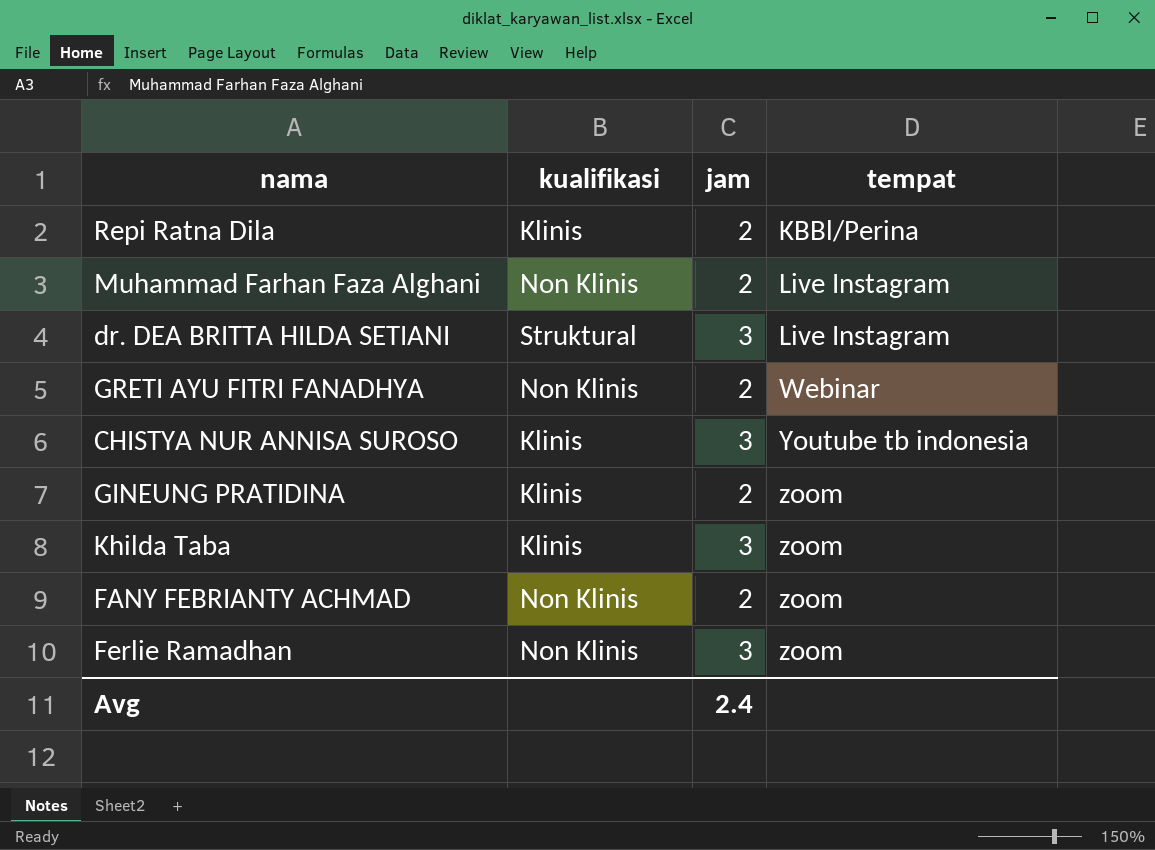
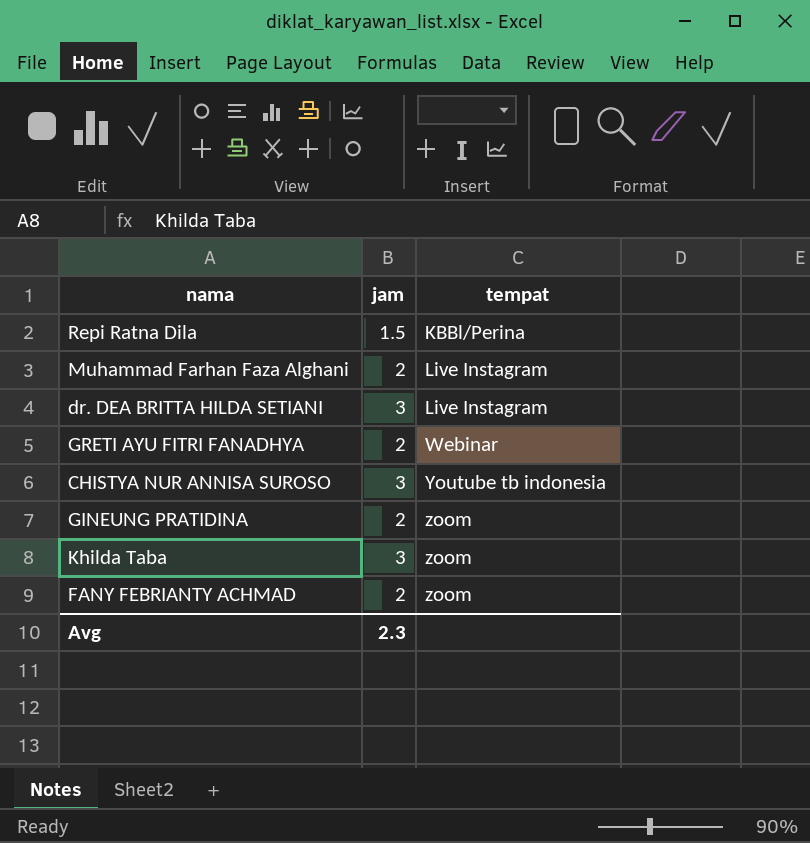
column kualifikasi | position: 2 -> none
row Ferlie Ramadhan: Non Klinis | 3 | zoom -> none
Repi Ratna Dila | jam: 2 -> 1.5
Avg | jam: 2.4 -> 2.3

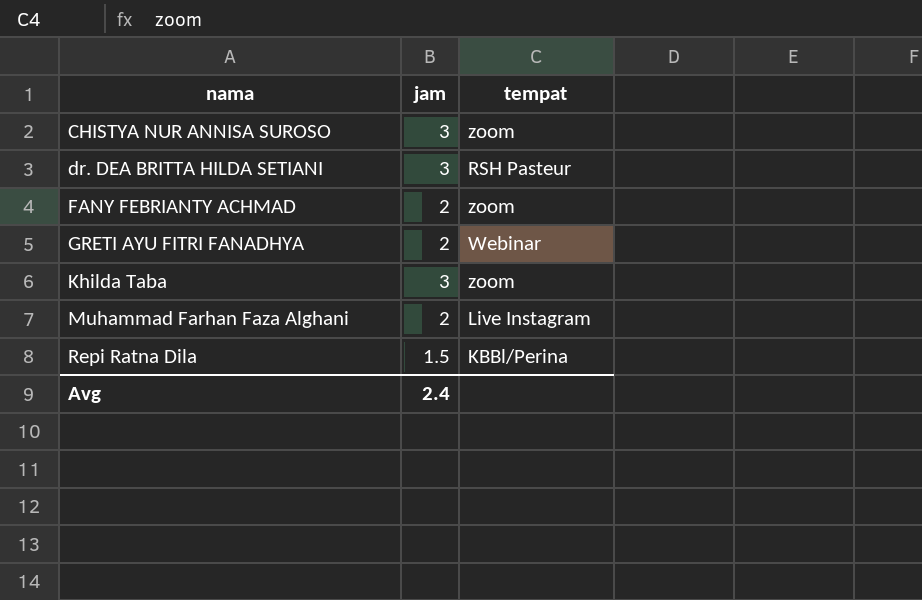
row order: tempat ascending -> nama ascending
row GINEUNG PRATIDINA: 2 | zoom -> none
CHISTYA NUR ANNISA SUROSO | tempat: Youtube tb indonesia -> zoom
dr. DEA BRITTA HILDA SETIANI | tempat: Live Instagram -> RSH Pasteur
Avg | jam: 2.3 -> 2.4

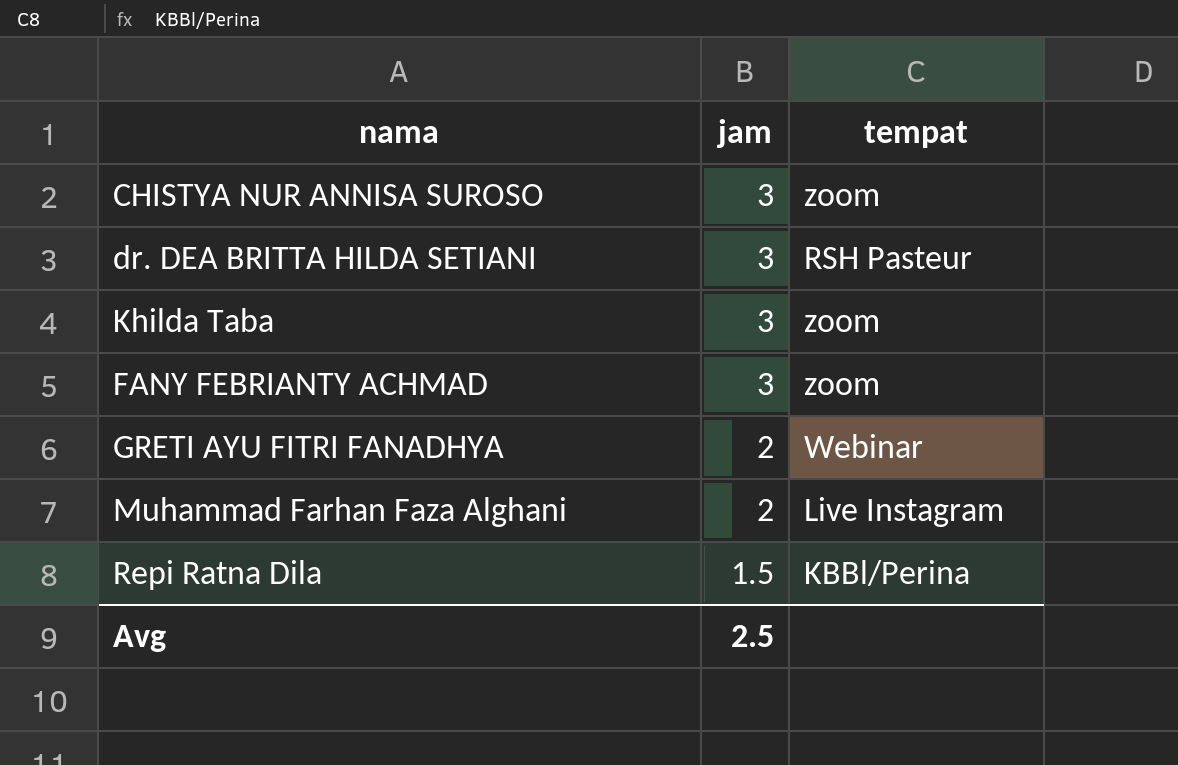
row order: nama ascending -> jam descending
FANY FEBRIANTY ACHMAD | jam: 2 -> 3
Avg | jam: 2.4 -> 2.5

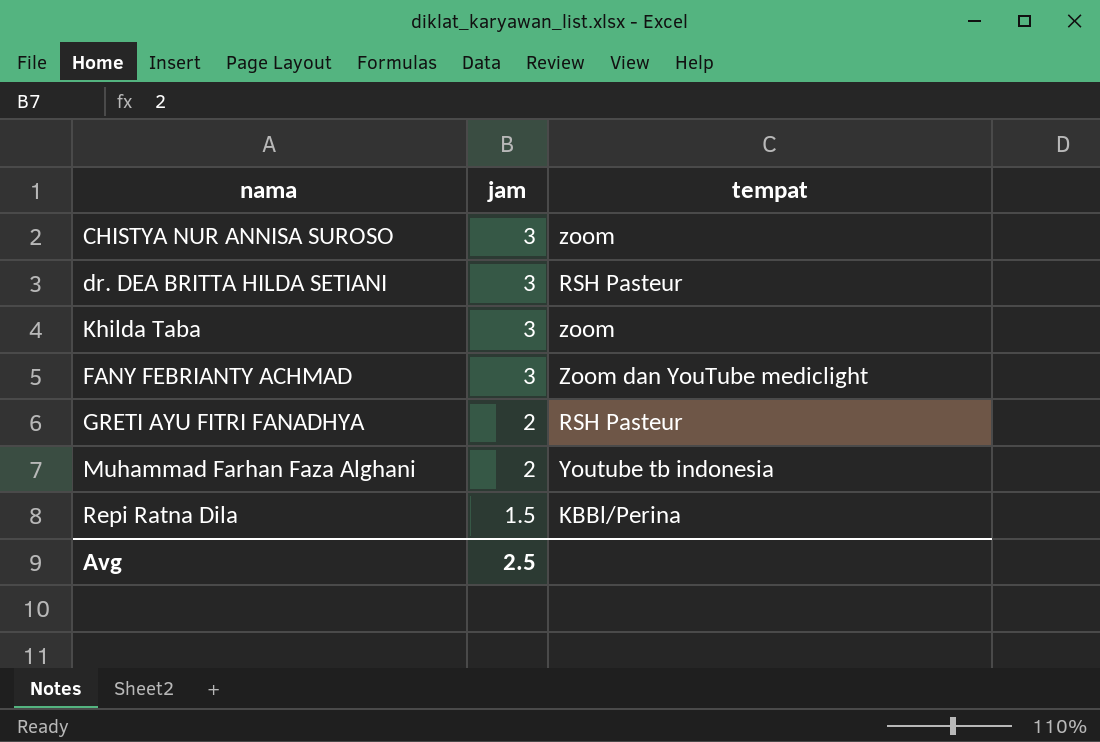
FANY FEBRIANTY ACHMAD | tempat: zoom -> Zoom dan YouTube mediclight
GRETI AYU FITRI FANADHYA | tempat: Webinar -> RSH Pasteur
Muhammad Farhan Faza Alghani | tempat: Live Instagram -> Youtube tb indonesia

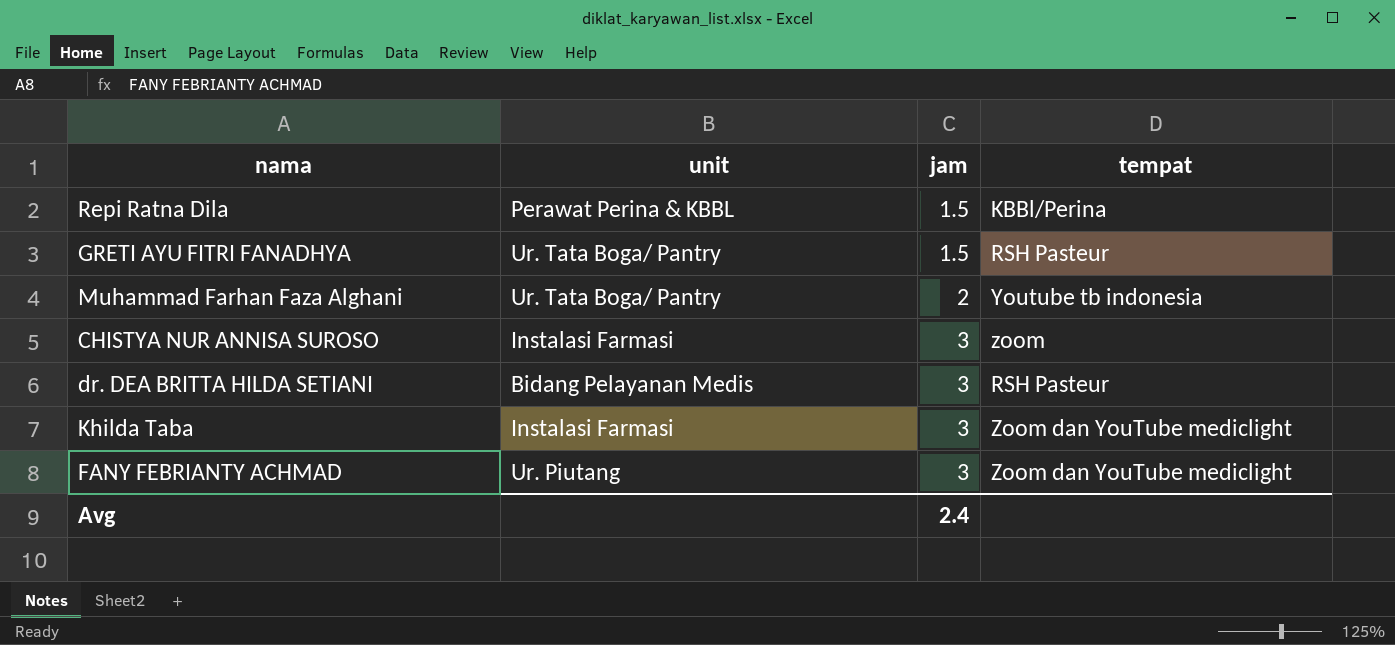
row order: jam descending -> jam ascending
column unit | position: none -> 2
GRETI AYU FITRI FANADHYA | jam: 2 -> 1.5
Khilda Taba | tempat: zoom -> Zoom dan YouTube mediclight
Avg | jam: 2.5 -> 2.4

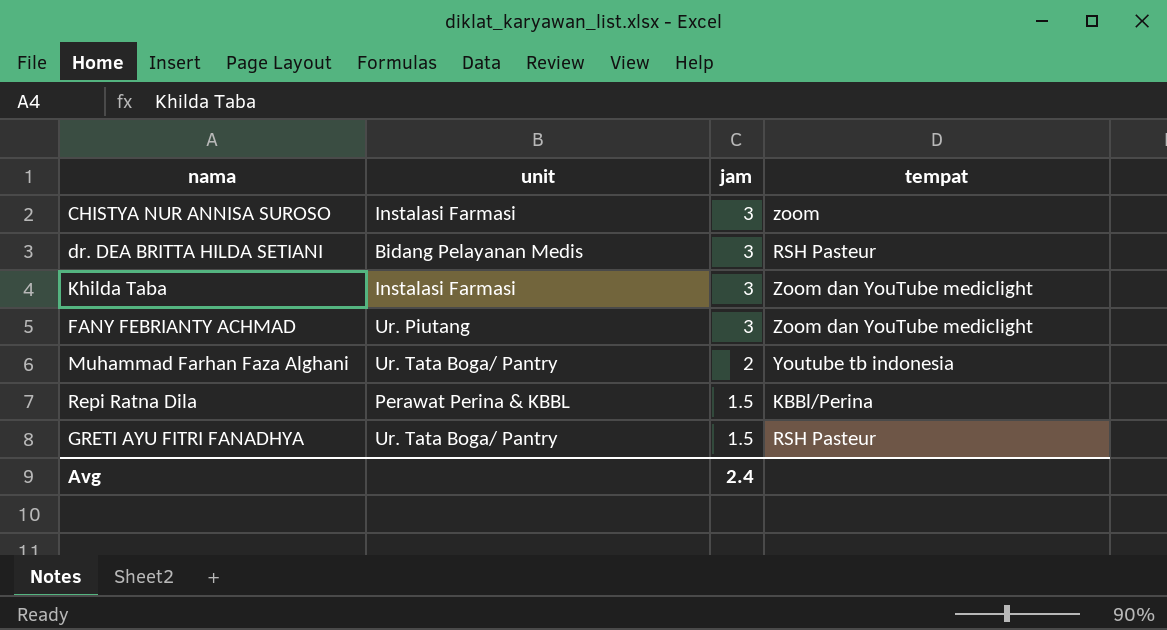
row order: jam ascending -> jam descending

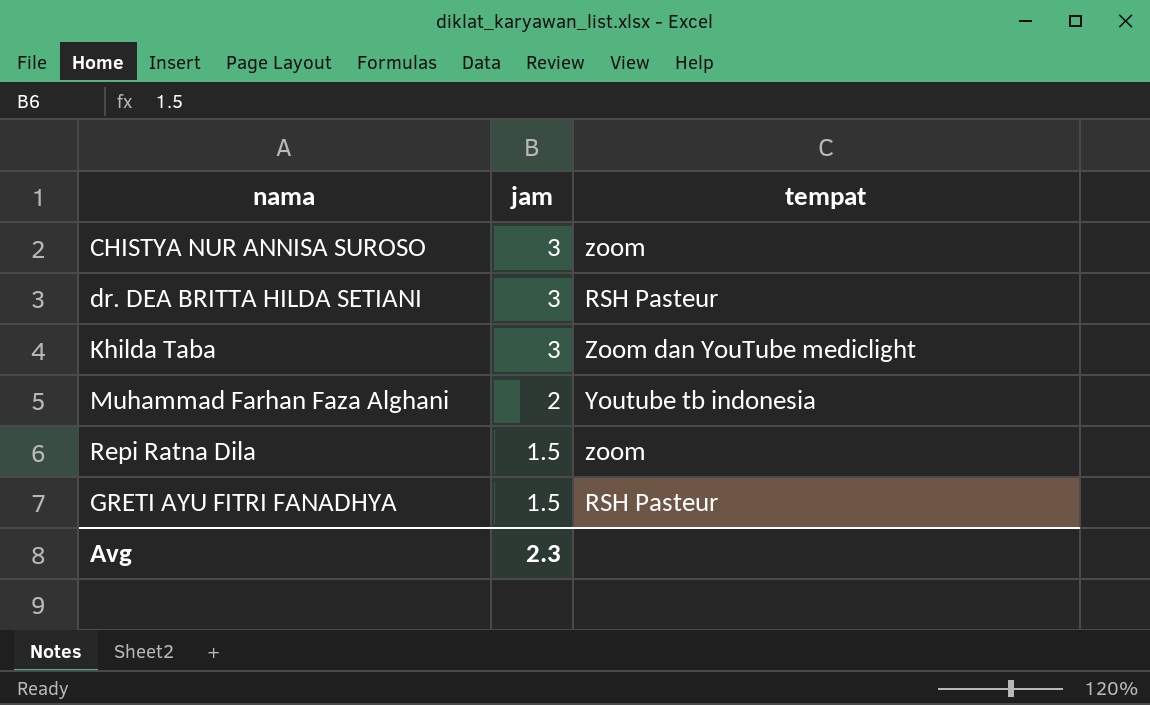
column unit | position: 2 -> none
row FANY FEBRIANTY ACHMAD: Ur. Piutang | 3 | Zoom dan YouTube mediclight -> none
Repi Ratna Dila | tempat: KBBl/Perina -> zoom
Avg | jam: 2.4 -> 2.3

